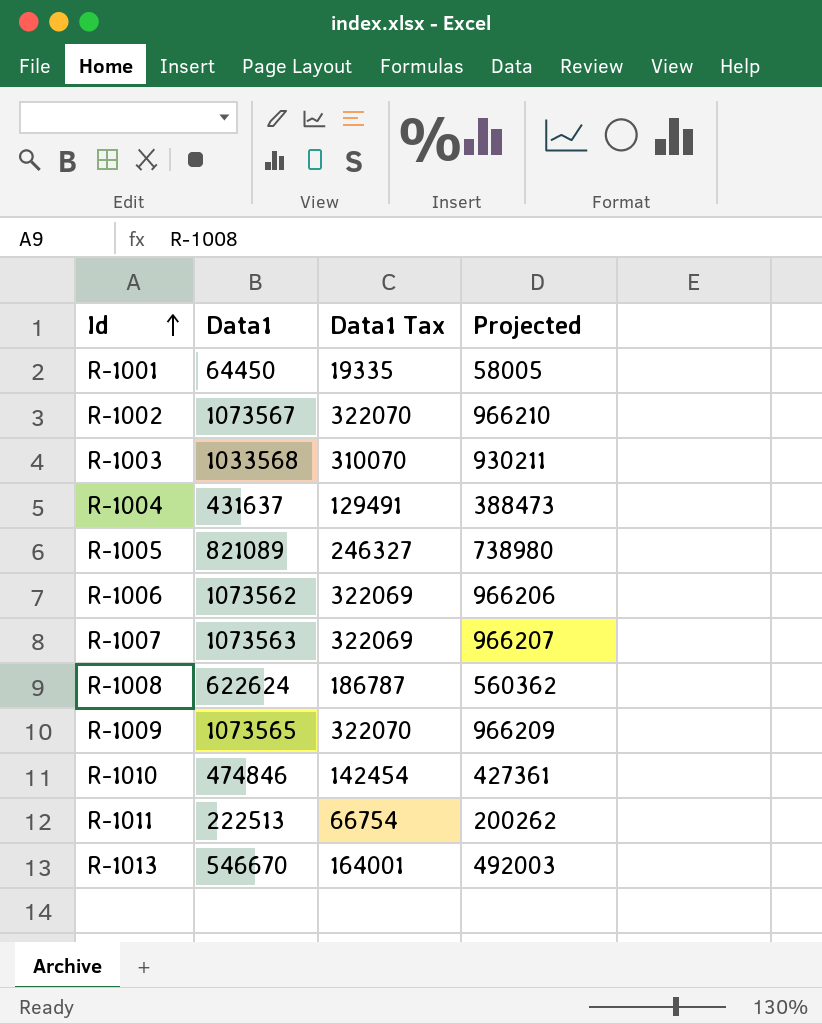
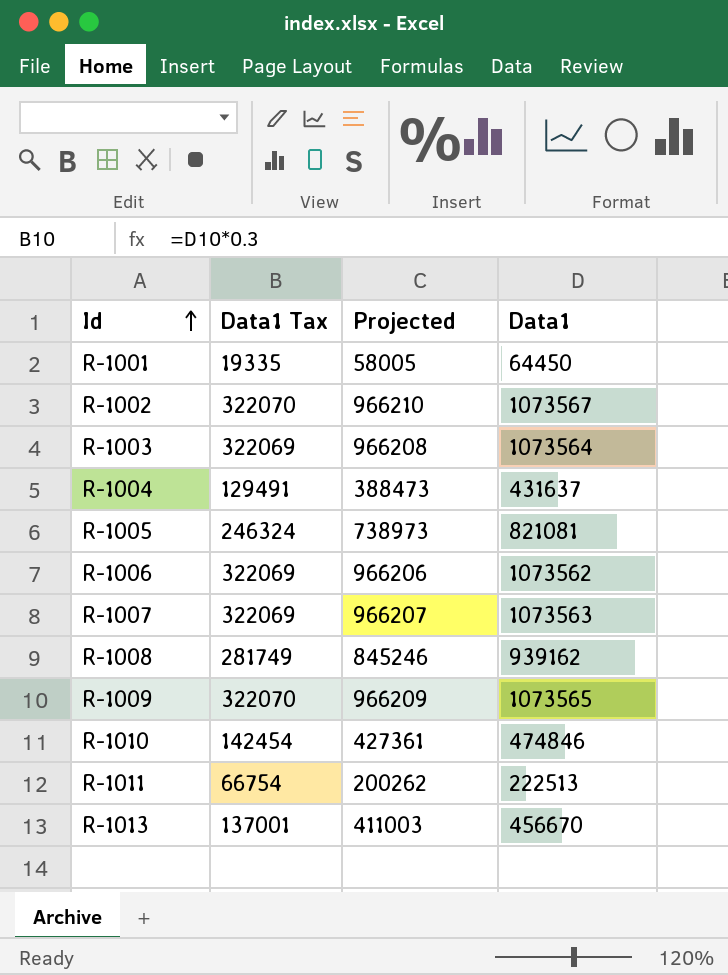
column Data1 | position: 2 -> 4
R-1003 | Data1 Tax: 310070 -> 322069
R-1003 | Projected: 930211 -> 966208
R-1003 | Data1: 1033568 -> 1073564
R-1005 | Data1 Tax: 246327 -> 246324
R-1005 | Projected: 738980 -> 738973
R-1005 | Data1: 821089 -> 821081
R-1008 | Data1 Tax: 186787 -> 281749
R-1008 | Projected: 560362 -> 845246
R-1008 | Data1: 622624 -> 939162
R-1013 | Data1 Tax: 164001 -> 137001
R-1013 | Projected: 492003 -> 411003
R-1013 | Data1: 546670 -> 456670

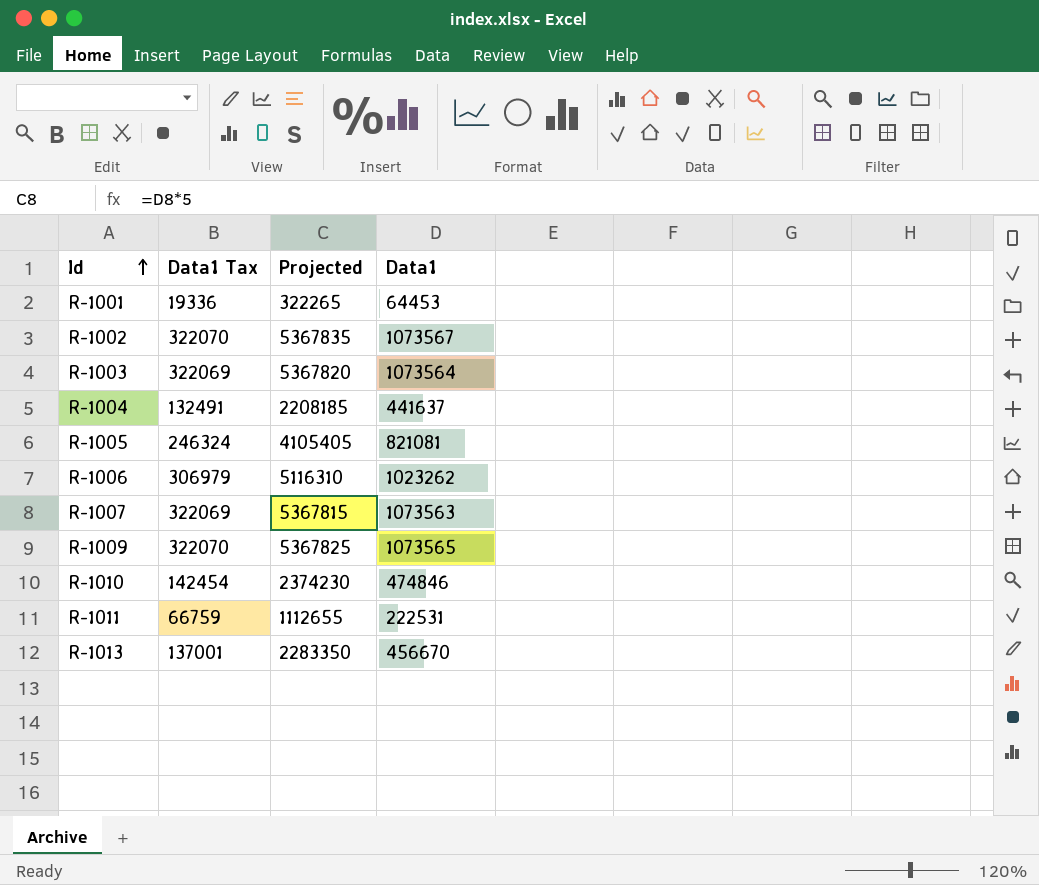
column Projected | formula: [Data1] * 0.9 -> [Data1] * 5
row R-1008: 281749 | 845246 | 939162 -> none
R-1001 | Data1 Tax: 19335 -> 19336
R-1001 | Data1: 64450 -> 64453
R-1004 | Data1 Tax: 129491 -> 132491
R-1004 | Data1: 431637 -> 441637
R-1006 | Data1 Tax: 322069 -> 306979
R-1006 | Data1: 1073562 -> 1023262
R-1011 | Data1 Tax: 66754 -> 66759
R-1011 | Data1: 222513 -> 222531

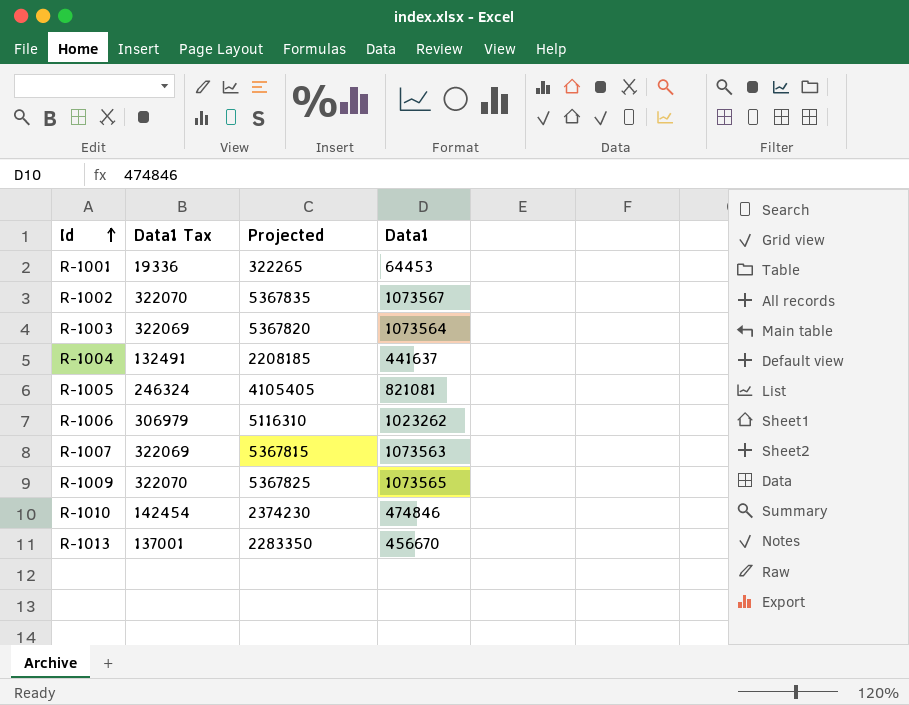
row R-1011: 66759 | 1112655 | 222531 -> none

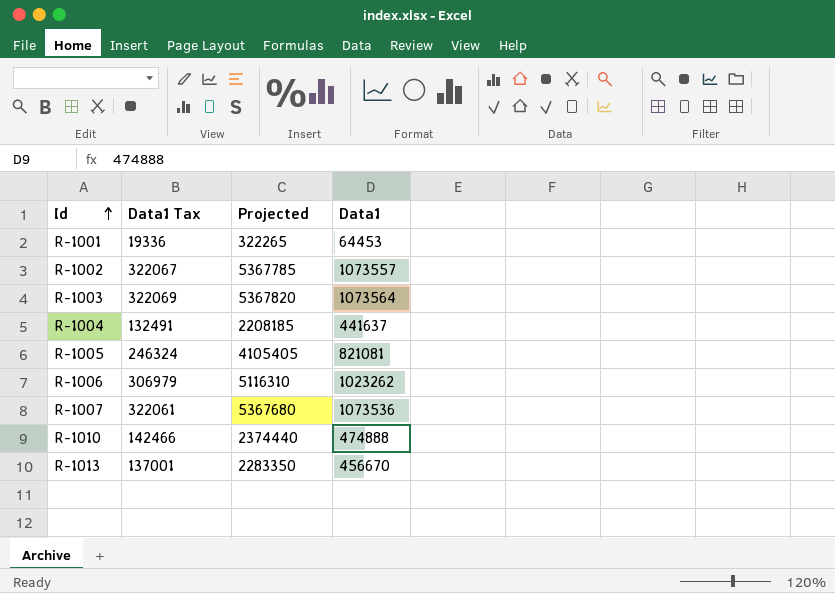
row R-1009: 322070 | 5367825 | 1073565 -> none
R-1002 | Data1 Tax: 322070 -> 322067
R-1002 | Projected: 5367835 -> 5367785
R-1002 | Data1: 1073567 -> 1073557
R-1007 | Data1 Tax: 322069 -> 322061
R-1007 | Projected: 5367815 -> 5367680
R-1007 | Data1: 1073563 -> 1073536
R-1010 | Data1 Tax: 142454 -> 142466
R-1010 | Projected: 2374230 -> 2374440
R-1010 | Data1: 474846 -> 474888

